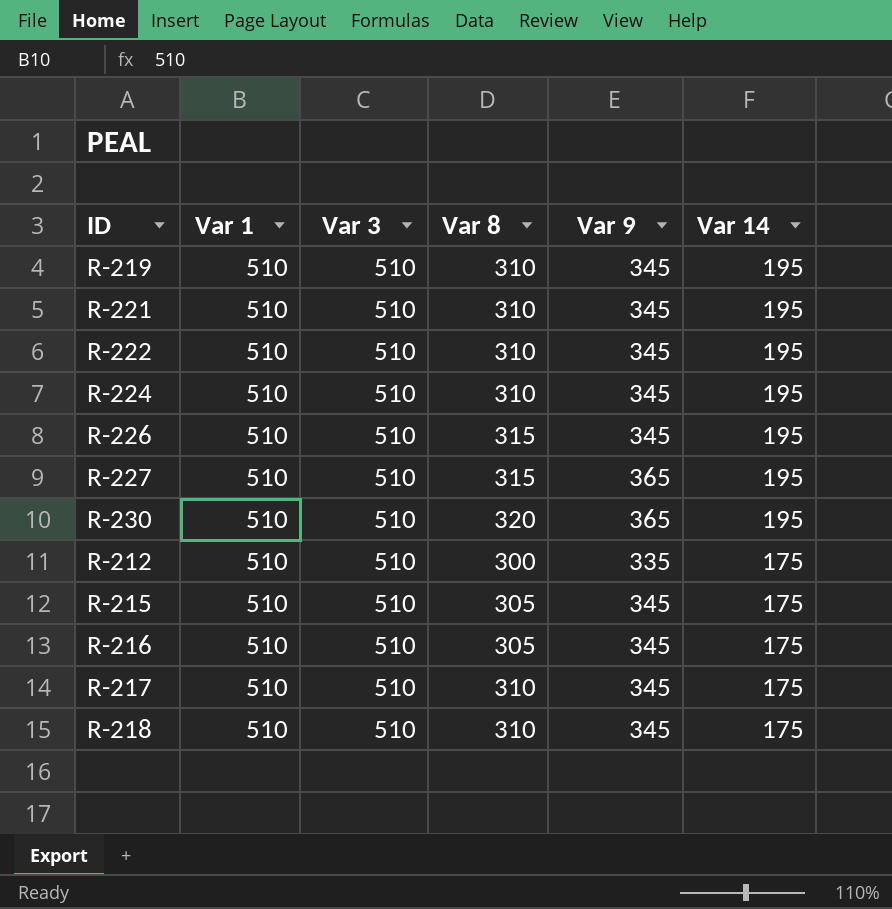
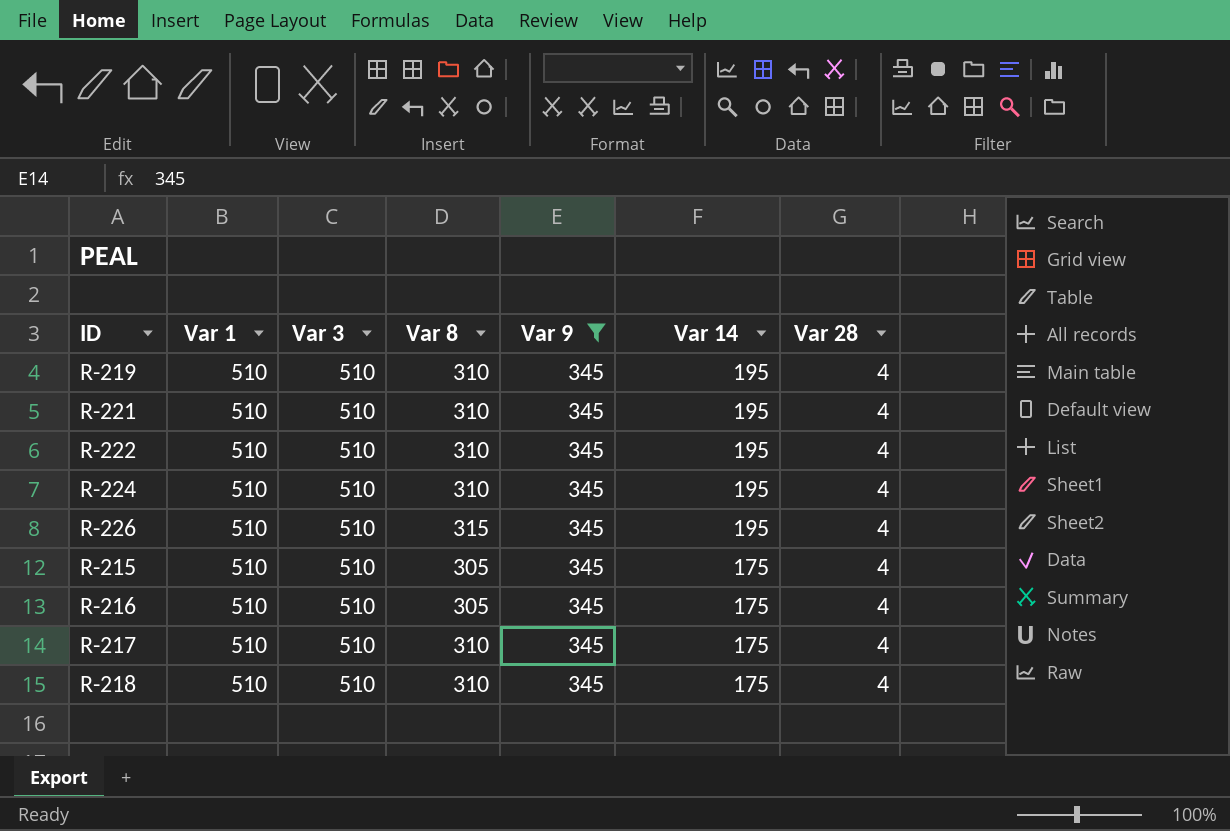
filter: none -> Var 9 = 345
column Var 28 | position: none -> 7

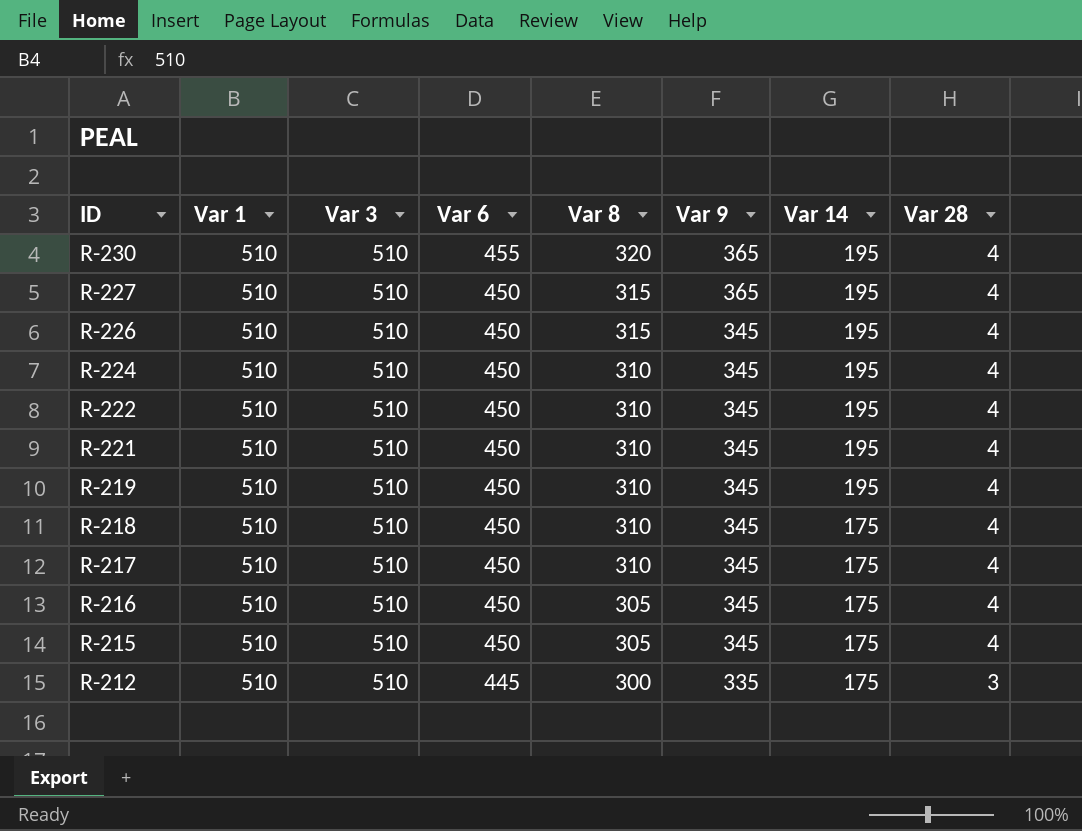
filter: Var 9 = 345 -> none
row order: Var 14 descending -> ID descending
column Var 6 | position: none -> 4

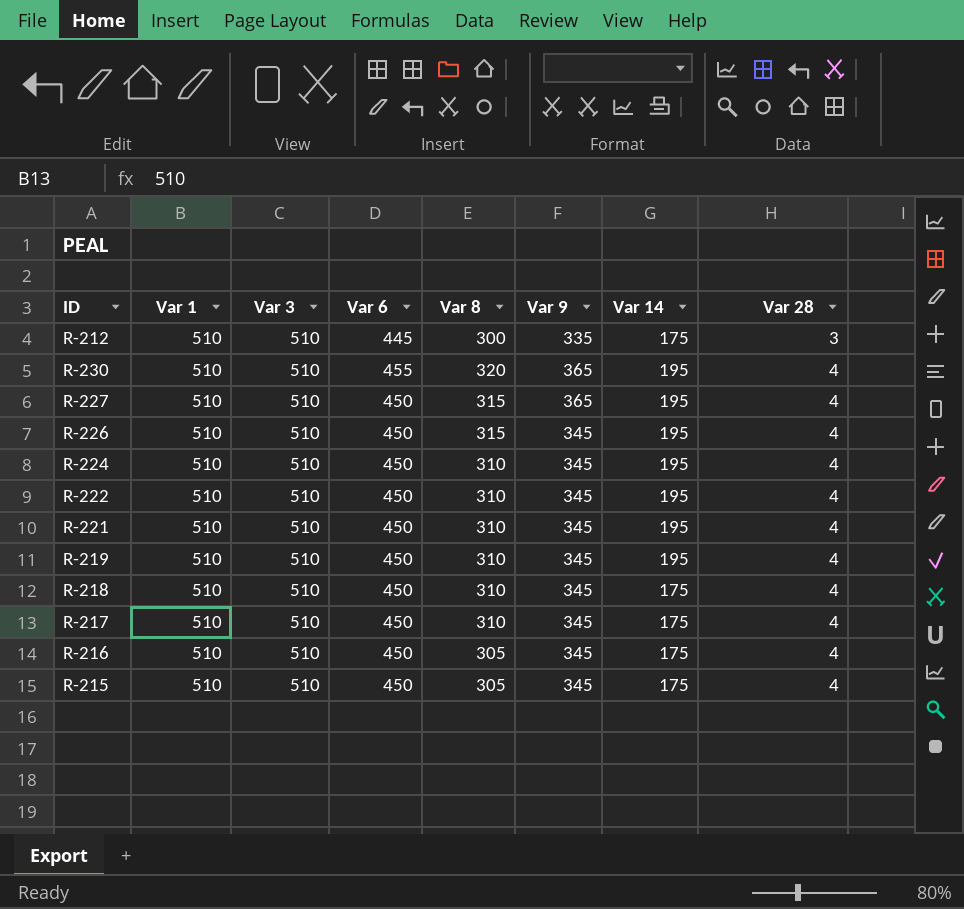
row order: ID descending -> Var 28 ascending

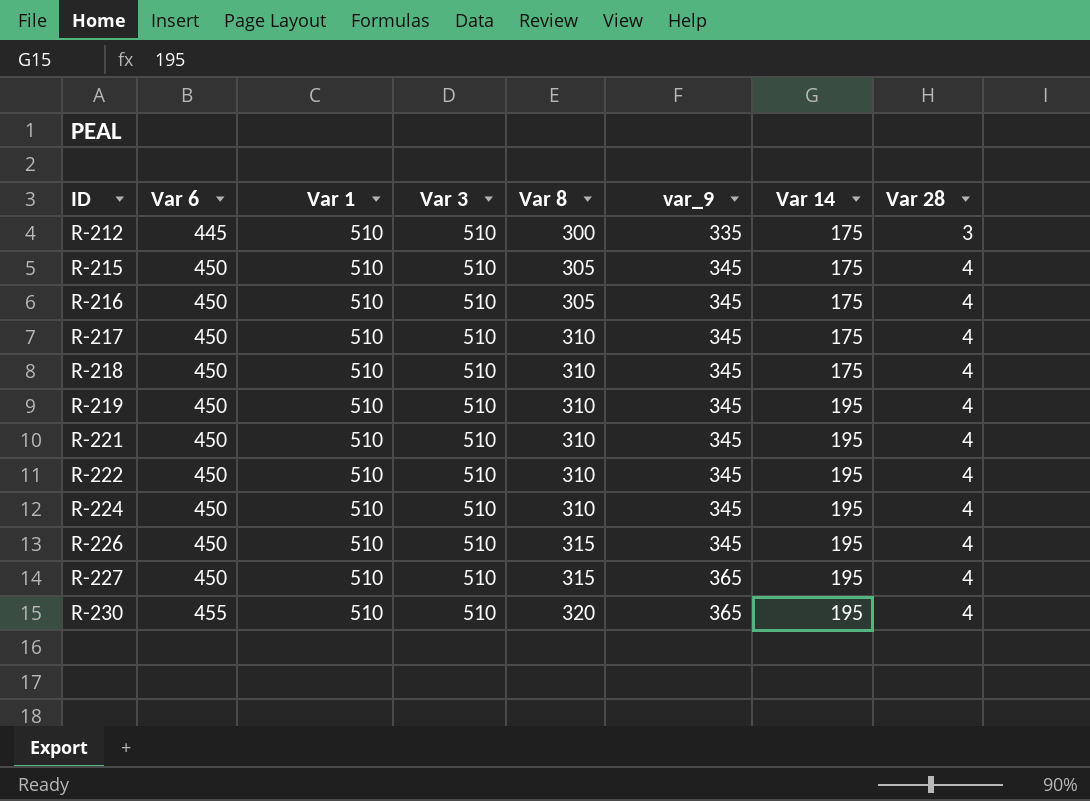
row order: Var 28 ascending -> ID ascending
column Var 6 | position: 4 -> 2
column name: Var 9 -> var_9

